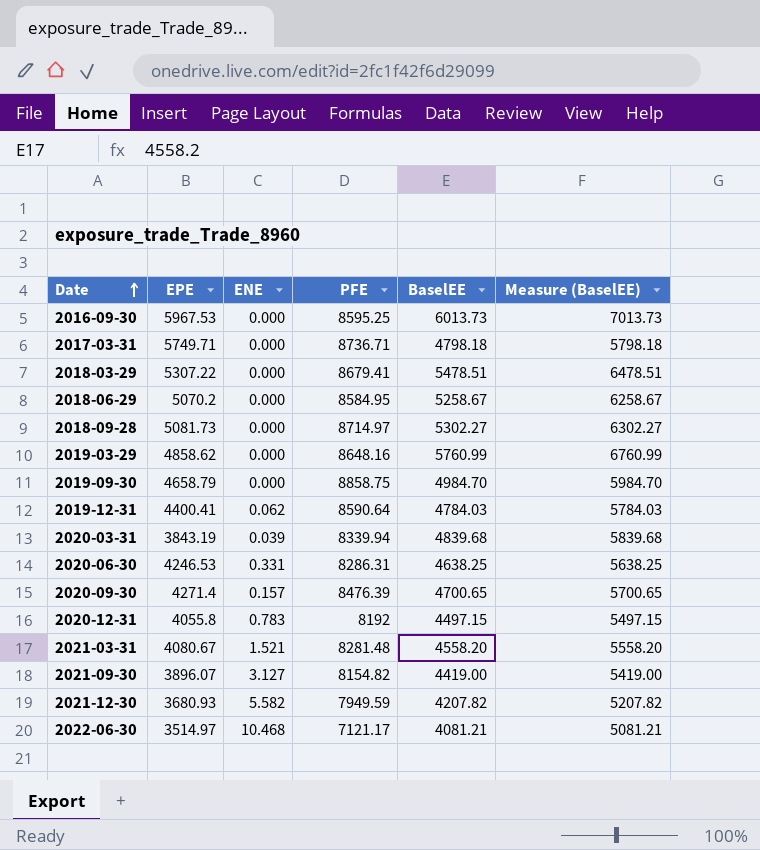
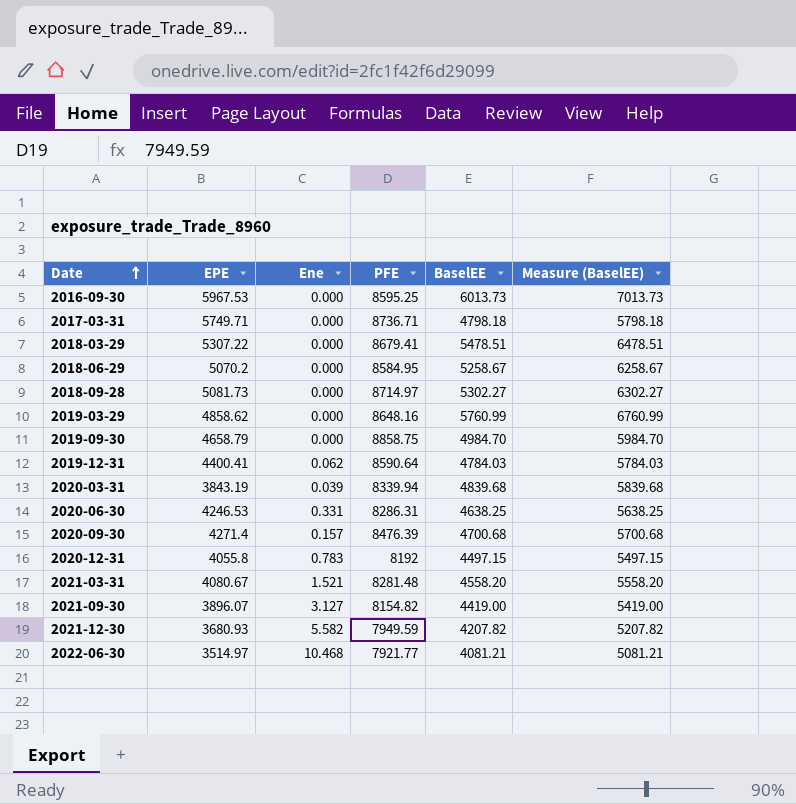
column name: ENE -> Ene
2020-09-30 | BaselEE: 4700.65 -> 4700.68
2020-09-30 | Measure (BaselEE): 5700.65 -> 5700.68
2022-06-30 | PFE: 7121.17 -> 7921.77

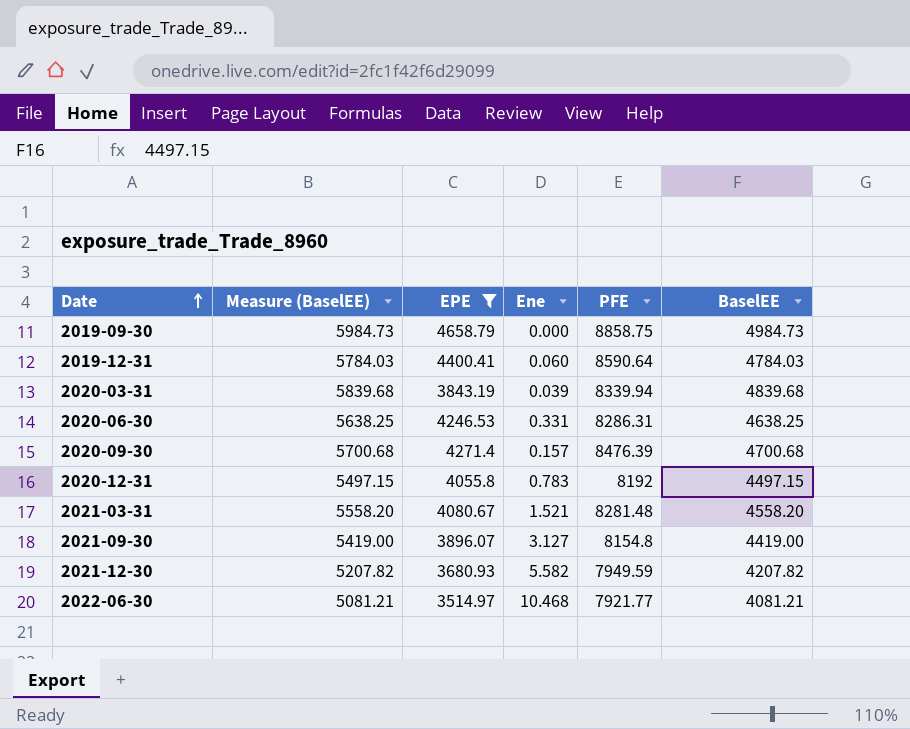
filter: none -> EPE <= 4658.79
column Measure (BaselEE) | position: 6 -> 2
2019-09-30 | Measure (BaselEE): 5984.70 -> 5984.73
2019-09-30 | BaselEE: 4984.70 -> 4984.73
2019-12-31 | Ene: 0.062 -> 0.060
2021-09-30 | PFE: 8154.82 -> 8154.8

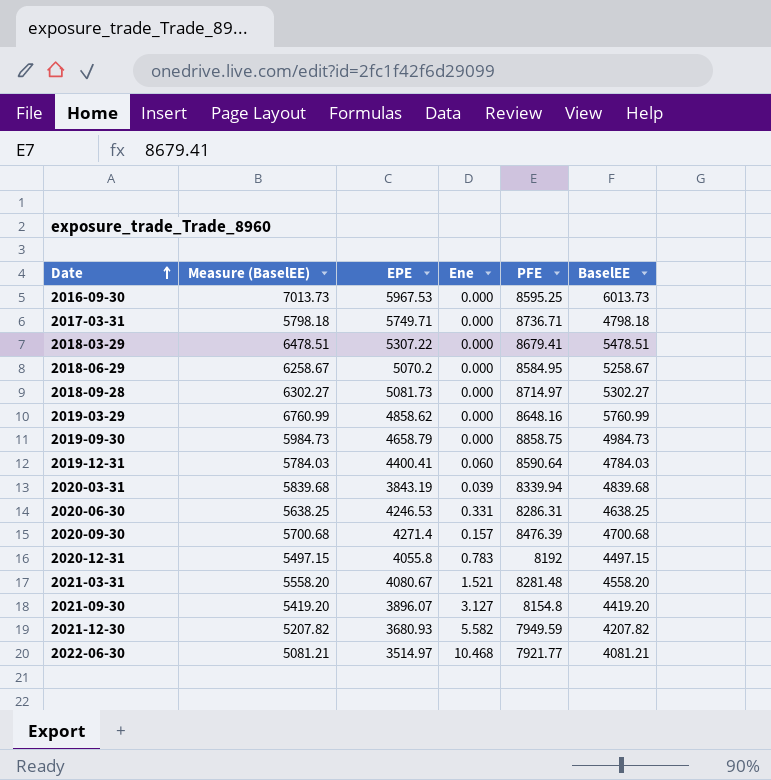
filter: EPE <= 4658.79 -> none
2021-09-30 | Measure (BaselEE): 5419.00 -> 5419.20
2021-09-30 | BaselEE: 4419.00 -> 4419.20

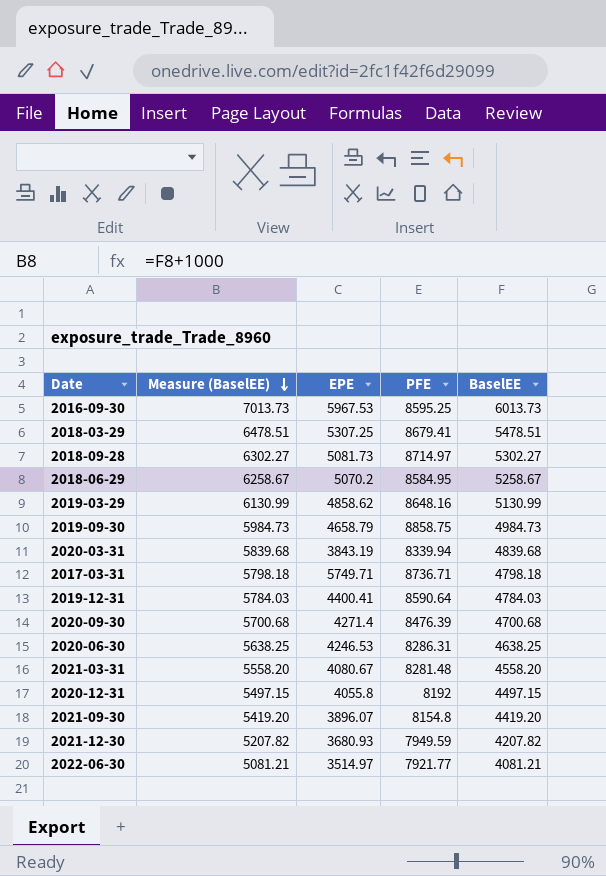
row order: Date ascending -> Measure (BaselEE) descending
column Ene | position: 4 -> none
2018-03-29 | EPE: 5307.22 -> 5307.25
2019-03-29 | Measure (BaselEE): 6760.99 -> 6130.99
2019-03-29 | BaselEE: 5760.99 -> 5130.99

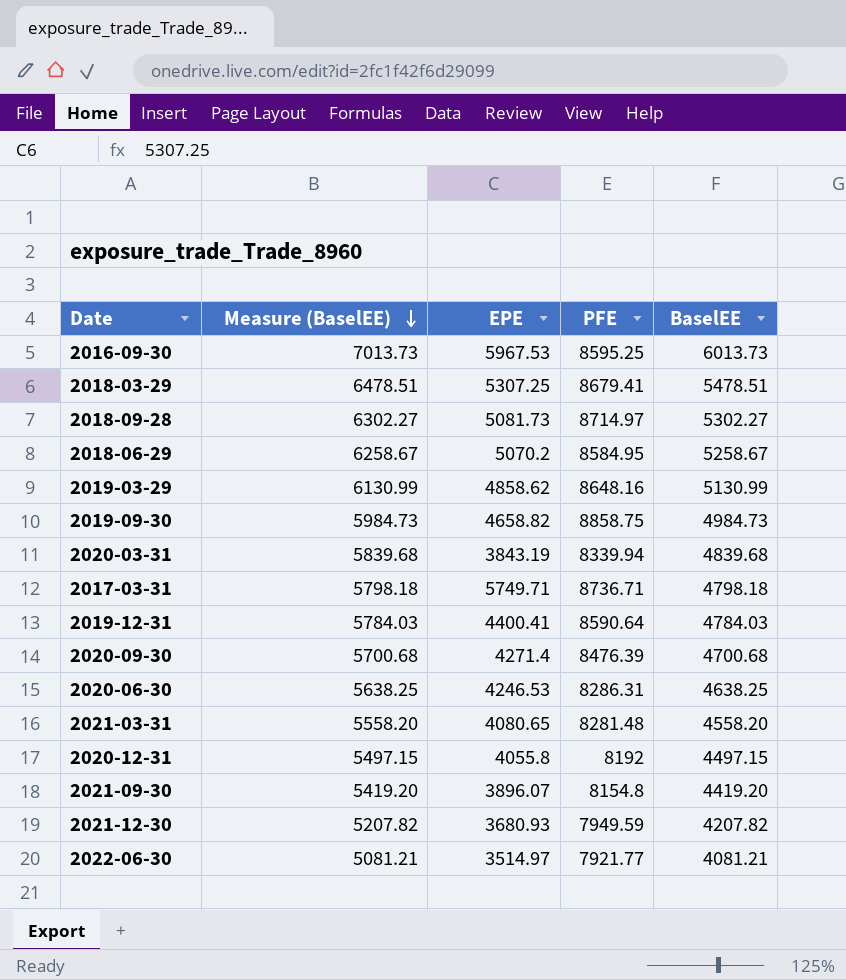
2019-09-30 | EPE: 4658.79 -> 4658.82
2021-03-31 | EPE: 4080.67 -> 4080.65

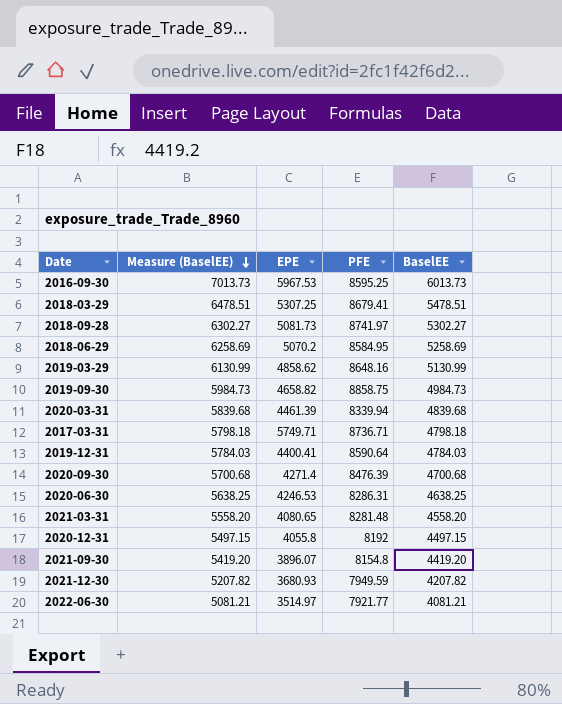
2018-09-28 | PFE: 8714.97 -> 8741.97
2018-06-29 | Measure (BaselEE): 6258.67 -> 6258.69
2018-06-29 | BaselEE: 5258.67 -> 5258.69
2020-03-31 | EPE: 3843.19 -> 4461.39

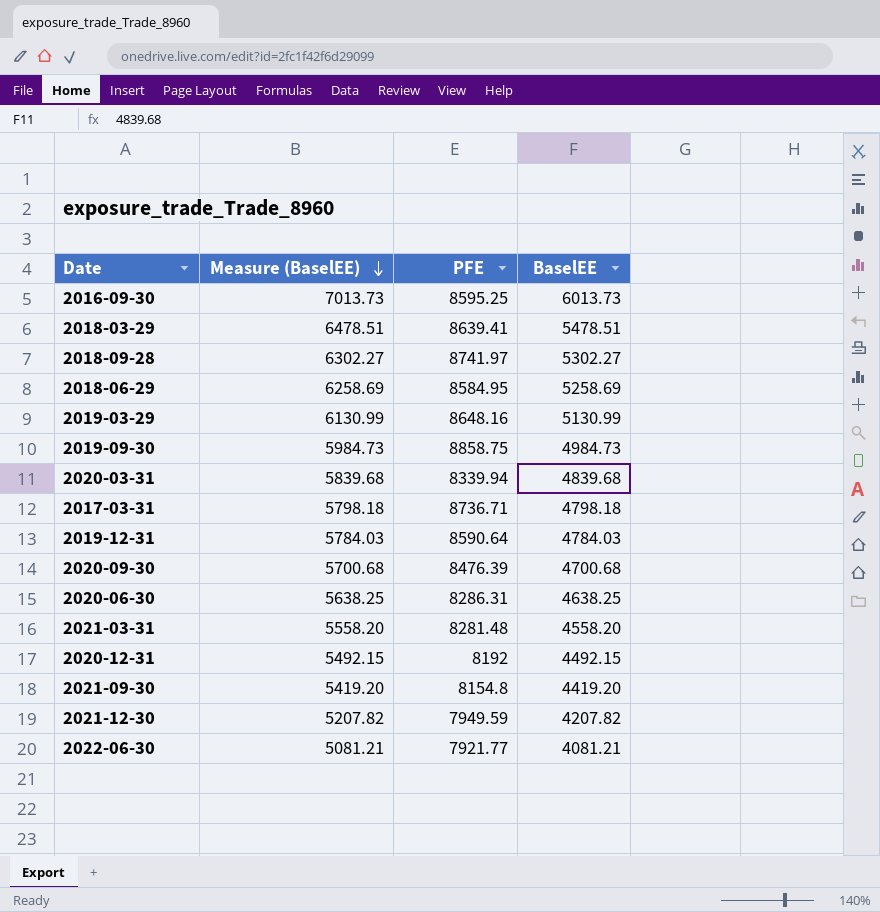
column EPE | position: 3 -> none
2018-03-29 | PFE: 8679.41 -> 8639.41
2020-12-31 | Measure (BaselEE): 5497.15 -> 5492.15
2020-12-31 | BaselEE: 4497.15 -> 4492.15

